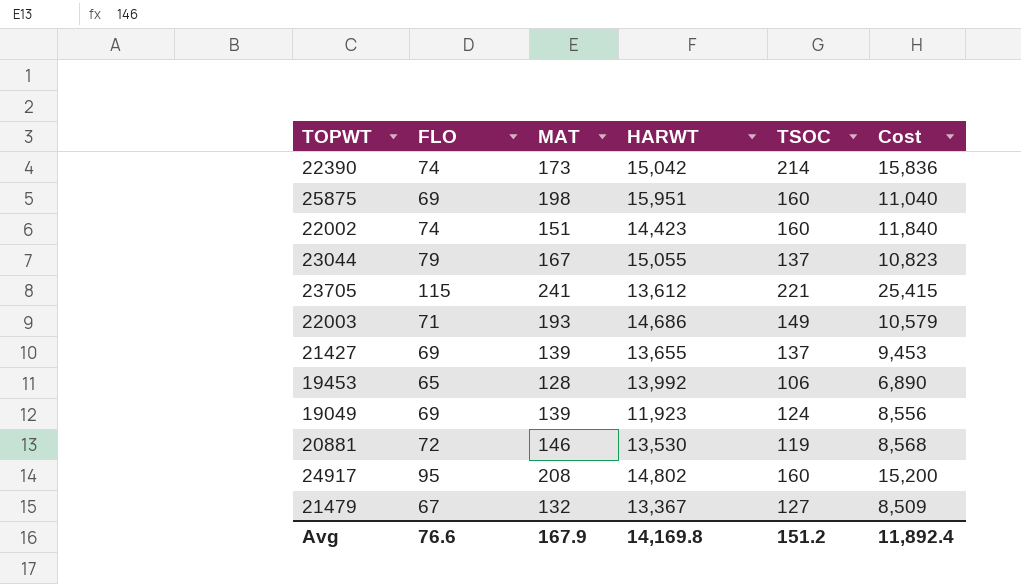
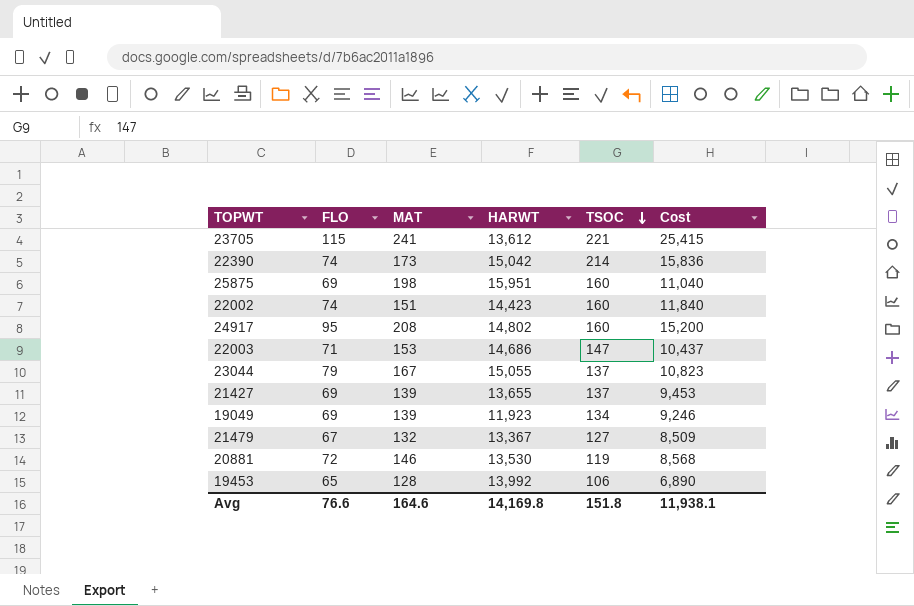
row order: none -> TSOC descending
22003 | MAT: 193 -> 153
22003 | TSOC: 149 -> 147
22003 | Cost: 10,579 -> 10,437
19049 | TSOC: 124 -> 134
19049 | Cost: 8,556 -> 9,246
Avg | MAT: 167.9 -> 164.6
Avg | TSOC: 151.2 -> 151.8
Avg | Cost: 11,892.4 -> 11,938.1

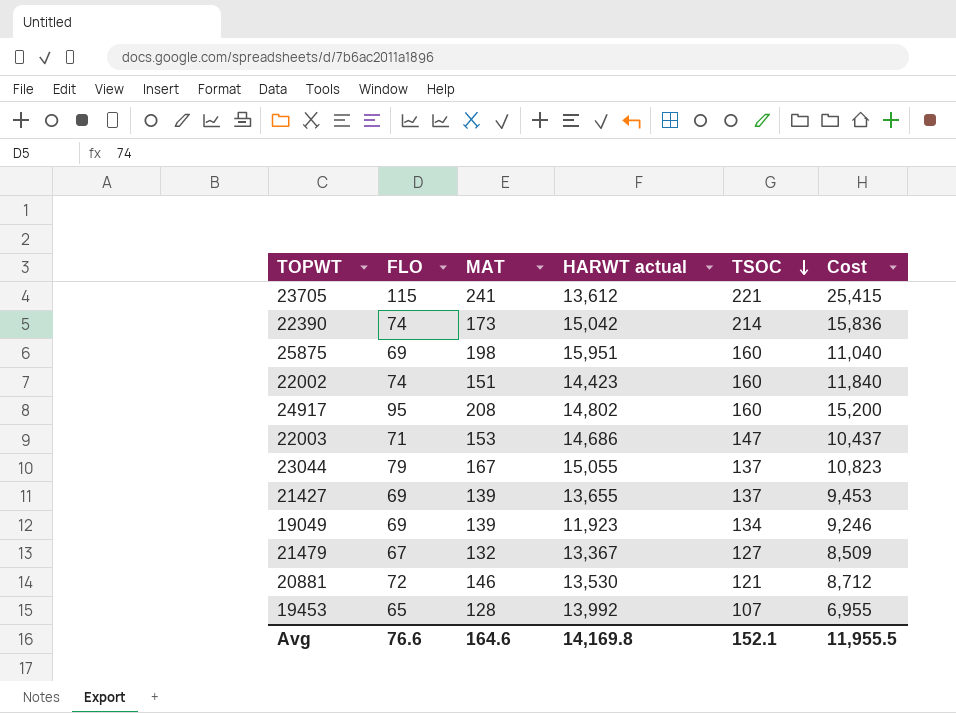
column name: HARWT -> HARWT actual
20881 | TSOC: 119 -> 121
20881 | Cost: 8,568 -> 8,712
19453 | TSOC: 106 -> 107
19453 | Cost: 6,890 -> 6,955
Avg | TSOC: 151.8 -> 152.1
Avg | Cost: 11,938.1 -> 11,955.5

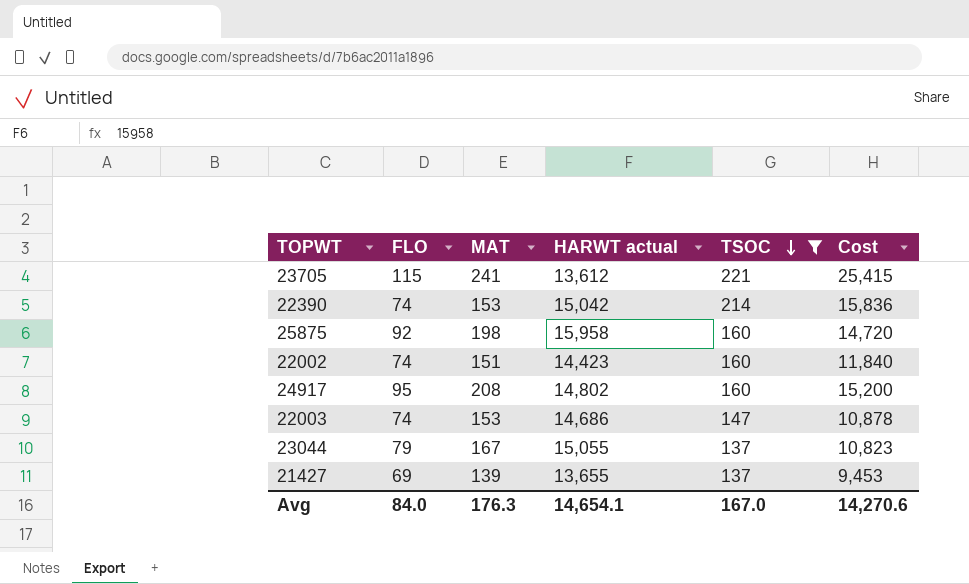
filter: none -> TSOC >= 137
22390 | MAT: 173 -> 153
25875 | FLO: 69 -> 92
25875 | HARWT actual: 15,951 -> 15,958
25875 | Cost: 11,040 -> 14,720
22003 | FLO: 71 -> 74
22003 | Cost: 10,437 -> 10,878
Avg | FLO: 76.6 -> 84.0
Avg | MAT: 164.6 -> 176.3
Avg | HARWT actual: 14,169.8 -> 14,654.1
Avg | TSOC: 152.1 -> 167.0
Avg | Cost: 11,955.5 -> 14,270.6

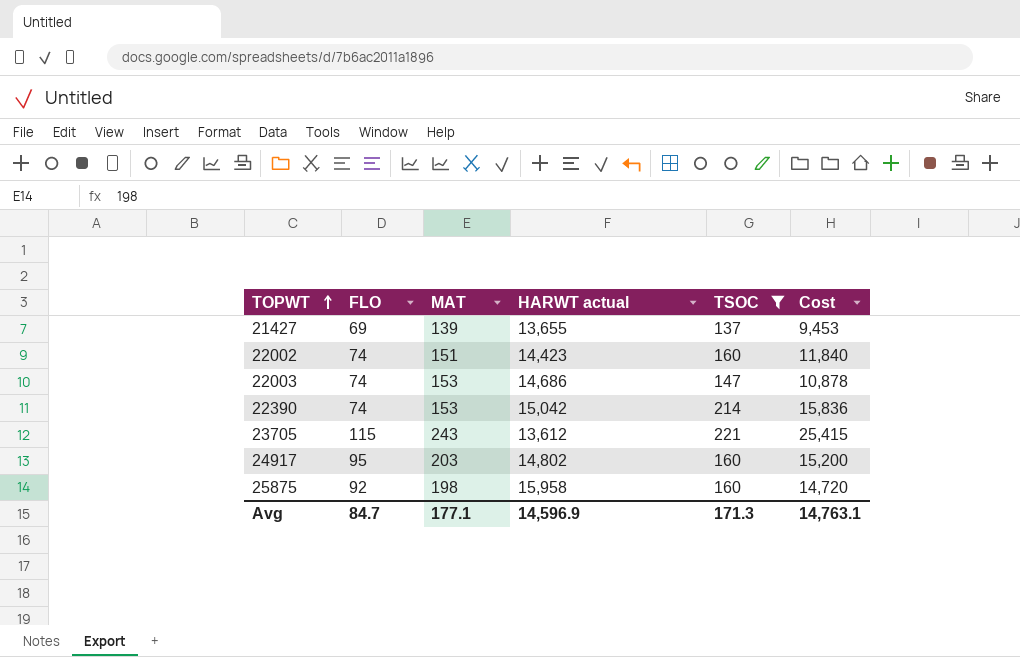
row order: TSOC descending -> TOPWT ascending
row 23044: 79 | 167 | 15,055 | 137 | 10,823 -> none
23705 | MAT: 241 -> 243
24917 | MAT: 208 -> 203
Avg | FLO: 84.0 -> 84.7
Avg | MAT: 176.3 -> 177.1
Avg | HARWT actual: 14,654.1 -> 14,596.9
Avg | TSOC: 167.0 -> 171.3
Avg | Cost: 14,270.6 -> 14,763.1

